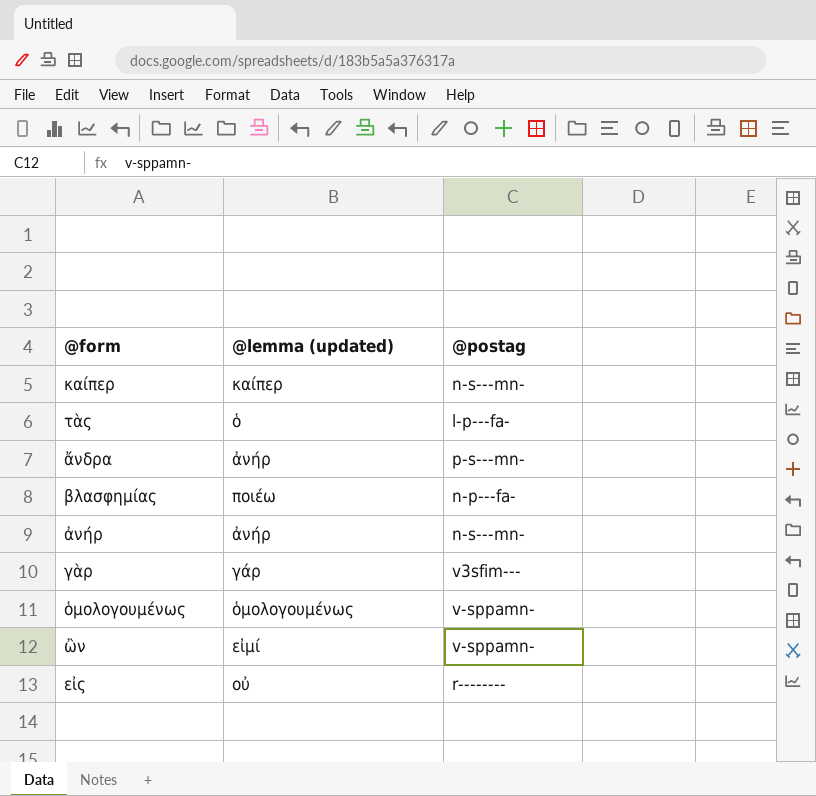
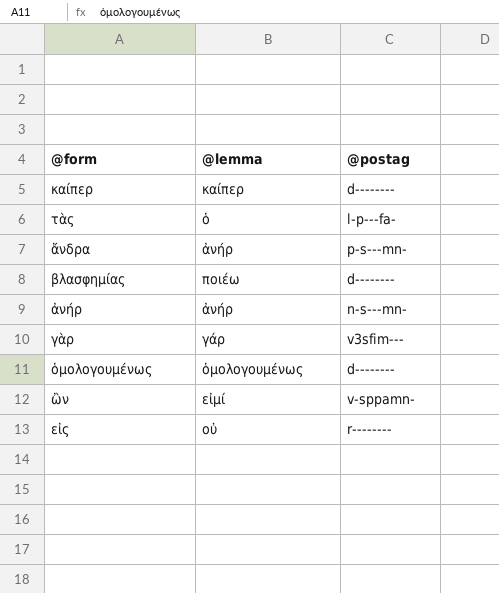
column name: @lemma (updated) -> @lemma
καίπερ | @postag: n-s---mn- -> d--------
βλασφημίας | @postag: n-p---fa- -> d--------
ὁμολογουμένως | @postag: v-sppamn- -> d--------

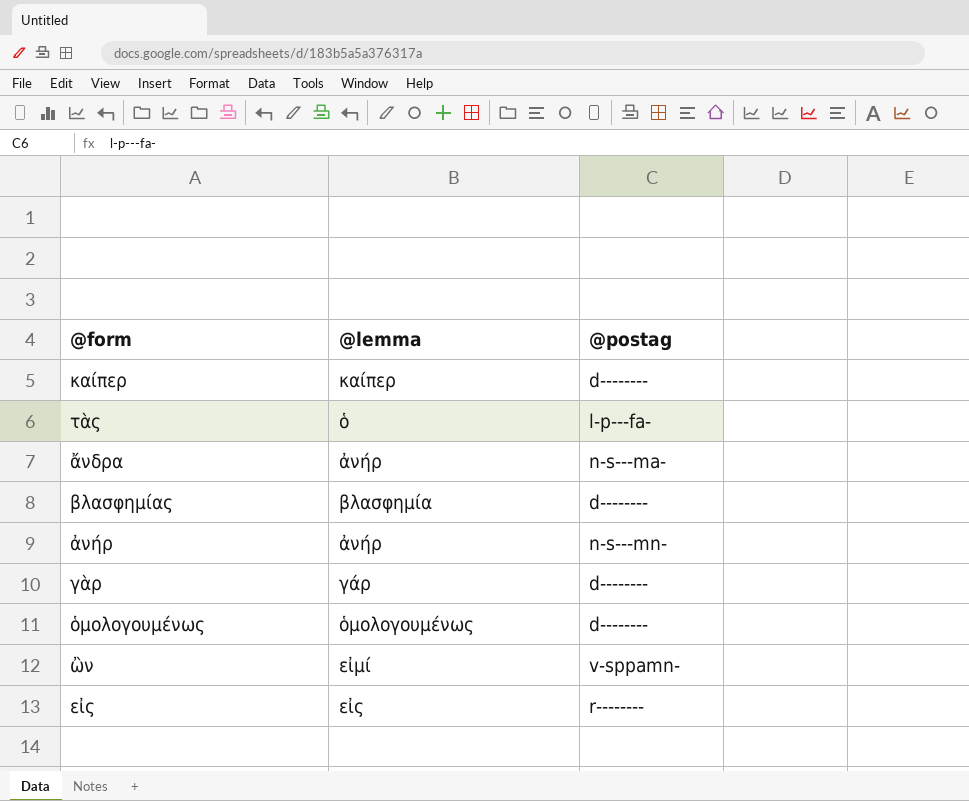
ἄνδρα | @postag: p-s---mn- -> n-s---ma-
βλασφημίας | @lemma: ποιέω -> βλασφημία
γὰρ | @postag: v3sfim--- -> d--------
εἰς | @lemma: οὐ -> εἰς

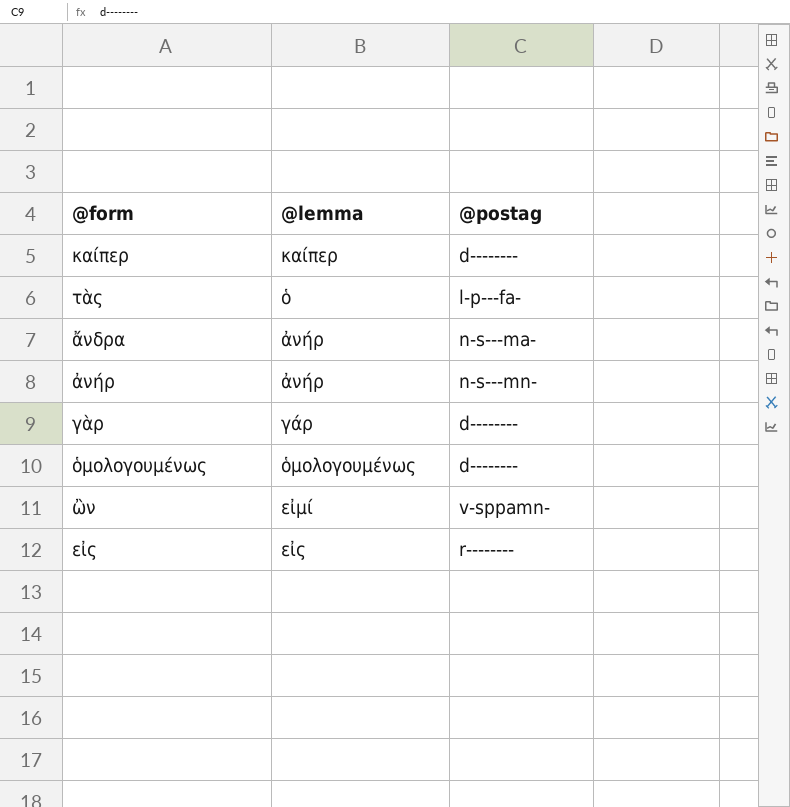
row βλασφημίας: βλασφημία | d-------- -> none

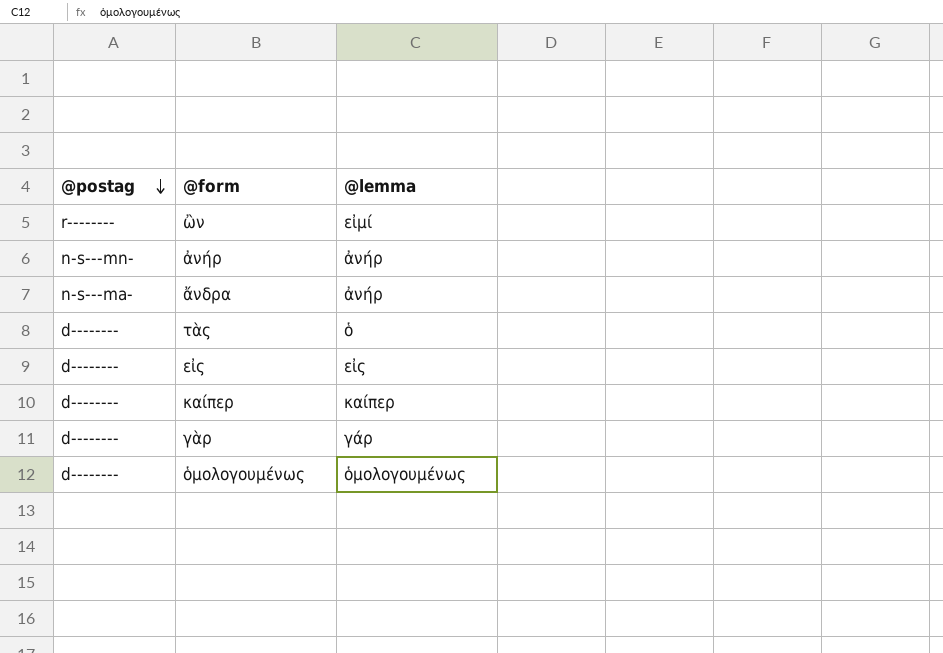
row order: none -> @postag descending
column @postag | position: 3 -> 1
ὢν | @postag: v-sppamn- -> r--------
τὰς | @postag: l-p---fa- -> d--------
εἰς | @postag: r-------- -> d--------

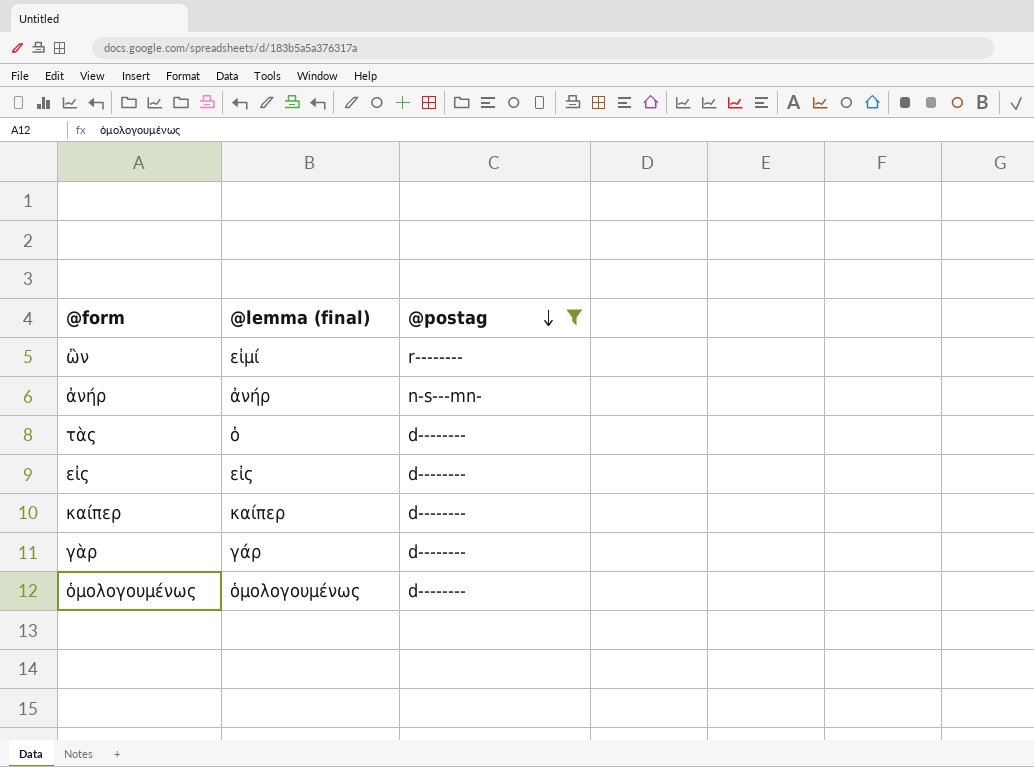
filter: none -> @postag != n-s---ma-
column name: @lemma -> @lemma (final)
column @postag | position: 1 -> 3

